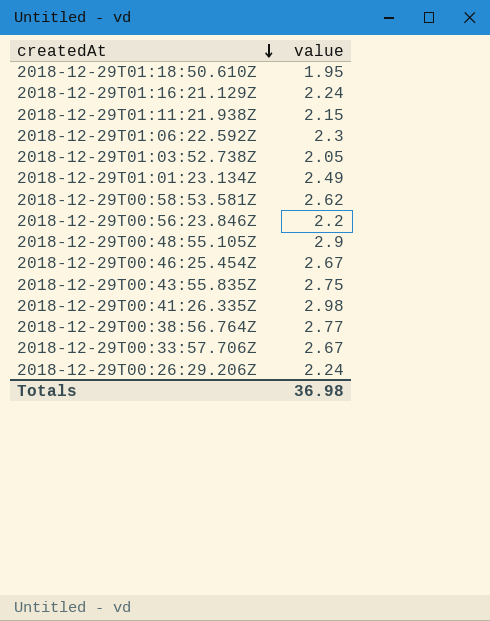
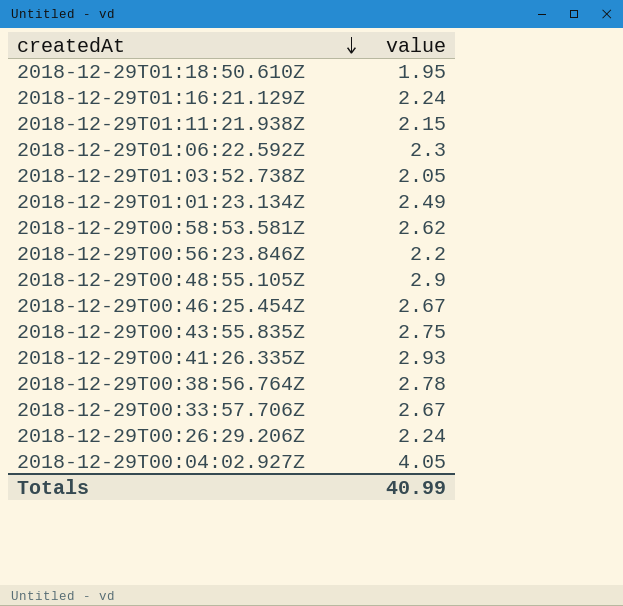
2018-12-29T00:41:26.335Z | value: 2.98 -> 2.93
2018-12-29T00:38:56.764Z | value: 2.77 -> 2.78
row 2018-12-29T00:04:02.927Z: none -> 4.05
Totals | value: 36.98 -> 40.99

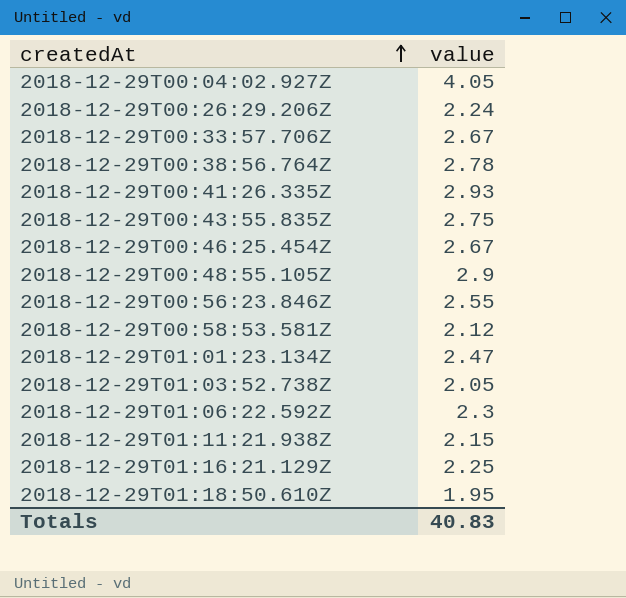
row order: createdAt descending -> createdAt ascending
2018-12-29T00:56:23.846Z | value: 2.2 -> 2.55
2018-12-29T00:58:53.581Z | value: 2.62 -> 2.12
2018-12-29T01:01:23.134Z | value: 2.49 -> 2.47
2018-12-29T01:16:21.129Z | value: 2.24 -> 2.25
Totals | value: 40.99 -> 40.83

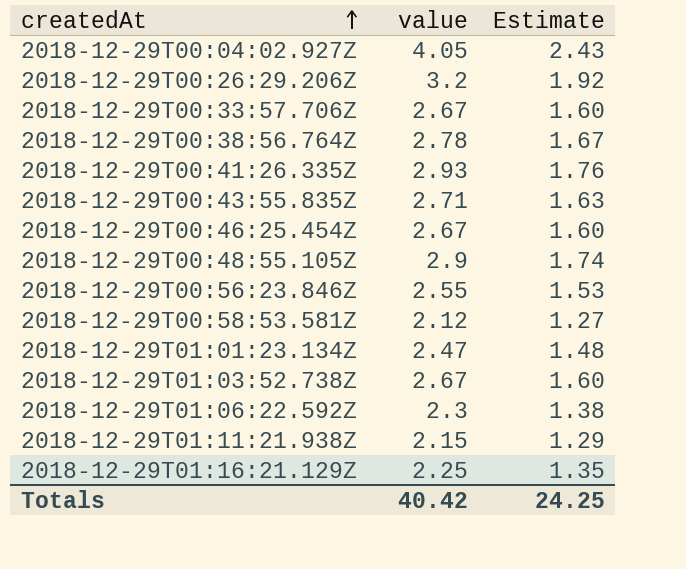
column Estimate | formula: none -> [value] * 0.6
row 2018-12-29T01:18:50.610Z: 1.95 -> none
2018-12-29T00:26:29.206Z | value: 2.24 -> 3.2
2018-12-29T00:43:55.835Z | value: 2.75 -> 2.71
2018-12-29T01:03:52.738Z | value: 2.05 -> 2.67
Totals | value: 40.83 -> 40.42

